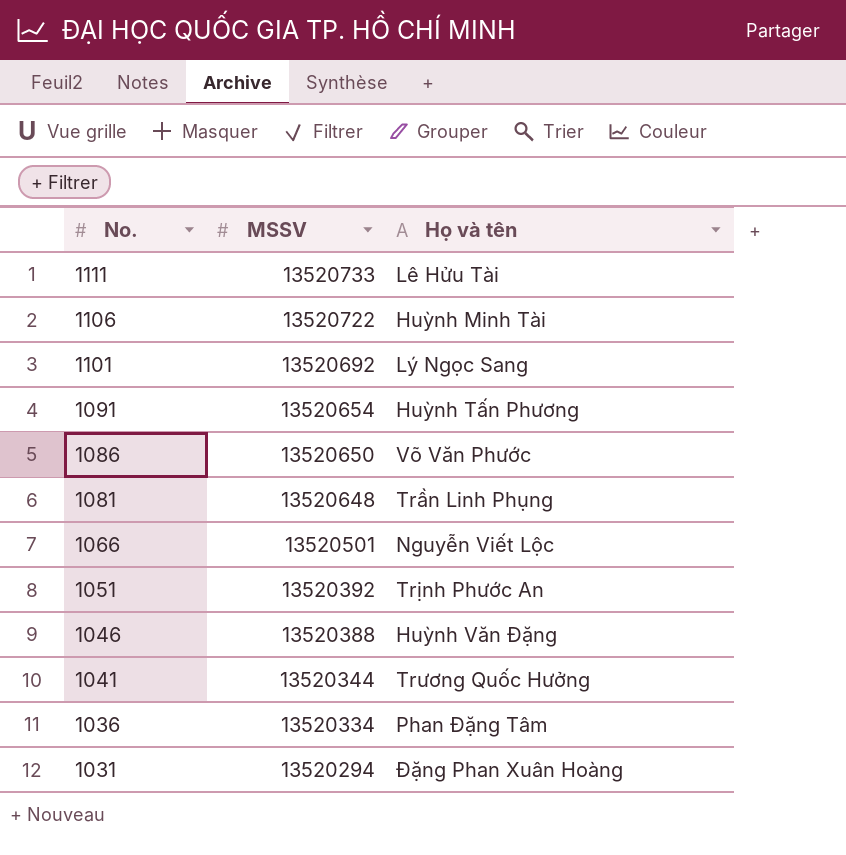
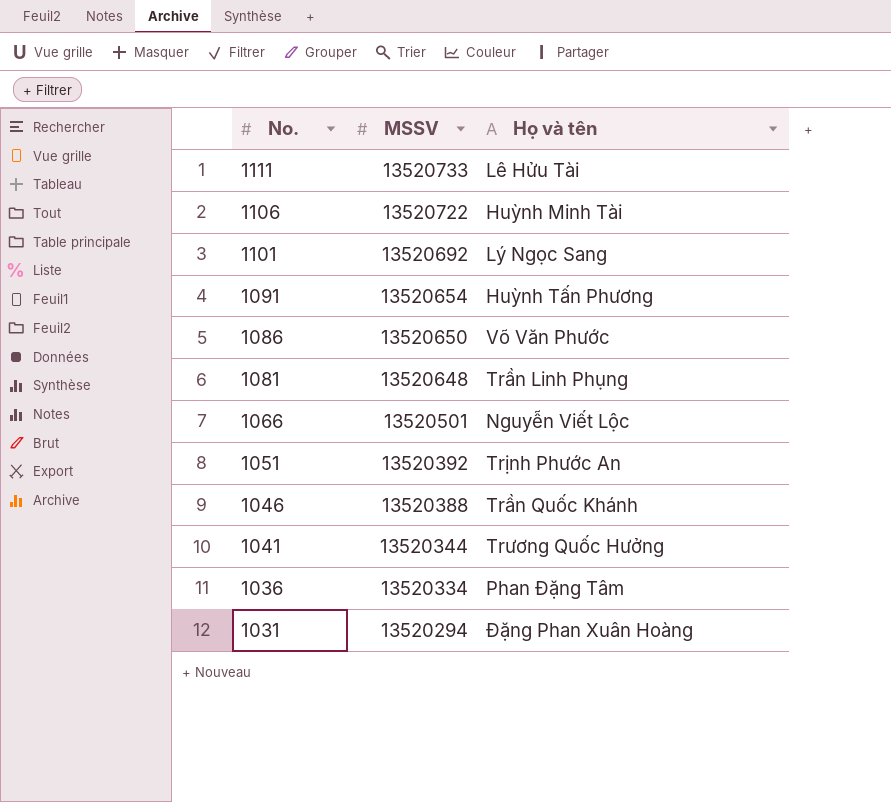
1046 | Họ và tên: Huỳnh Văn Đặng -> Trần Quốc Khánh

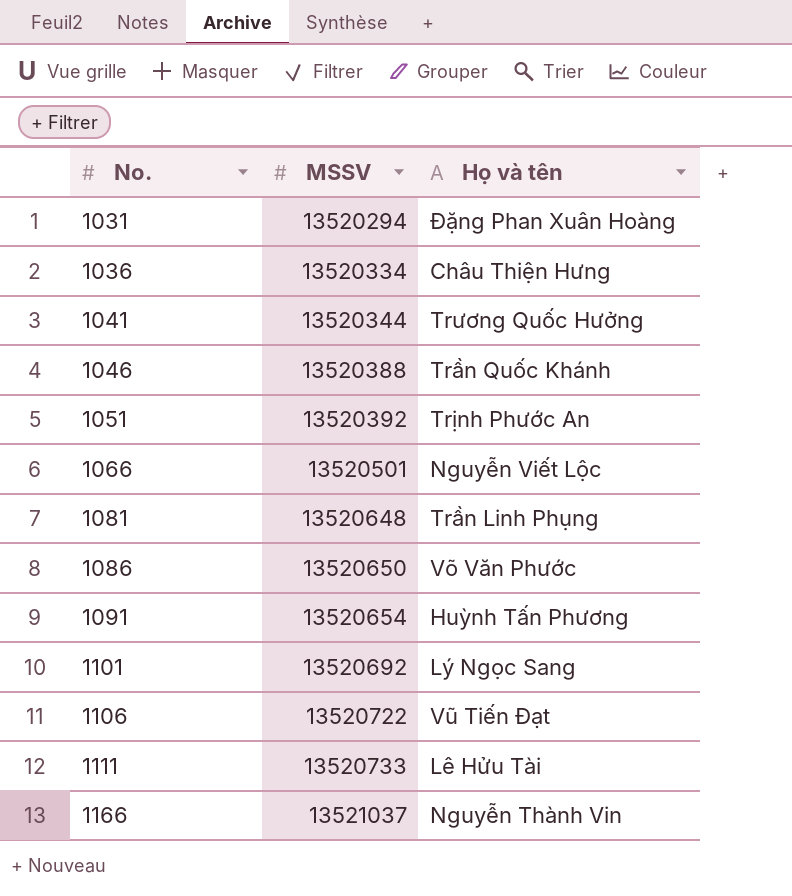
row order: No. descending -> No. ascending
1036 | Họ và tên: Phan Đặng Tâm -> Châu Thiện Hưng
1106 | Họ và tên: Huỳnh Minh Tài -> Vũ Tiến Đạt
row 1166: none -> 13521037 | Nguyễn Thành Vin

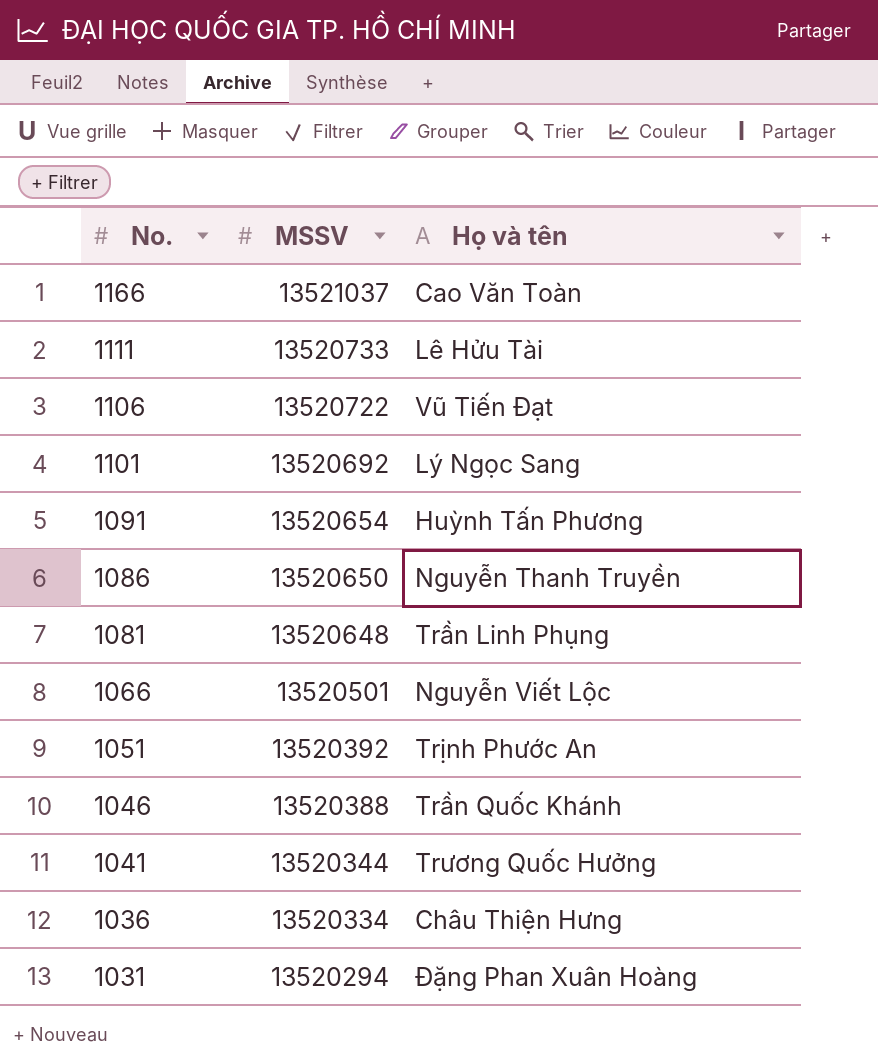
row order: No. ascending -> No. descending
1166 | Họ và tên: Nguyễn Thành Vin -> Cao Văn Toàn
1086 | Họ và tên: Võ Văn Phước -> Nguyễn Thanh Truyền

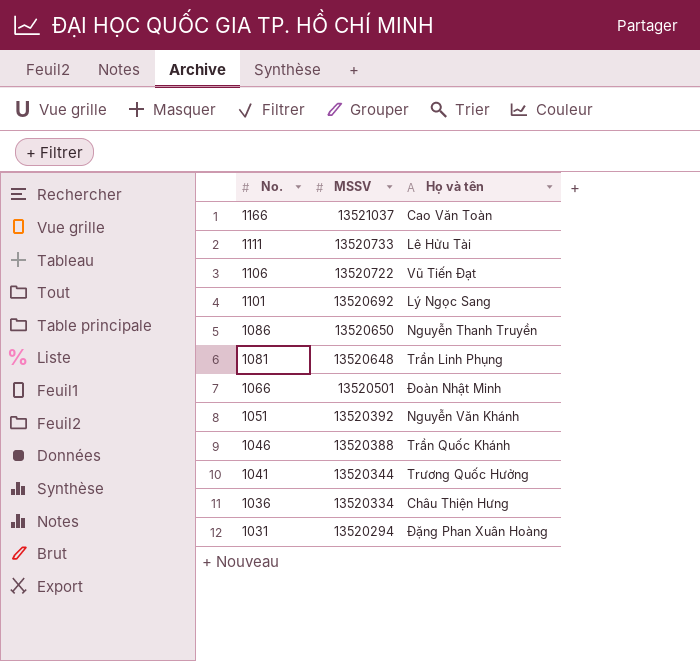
row 1091: 13520654 | Huỳnh Tấn Phương -> none
1066 | Họ và tên: Nguyễn Viết Lộc -> Đoàn Nhật Minh
1051 | Họ và tên: Trịnh Phước An -> Nguyễn Văn Khánh

